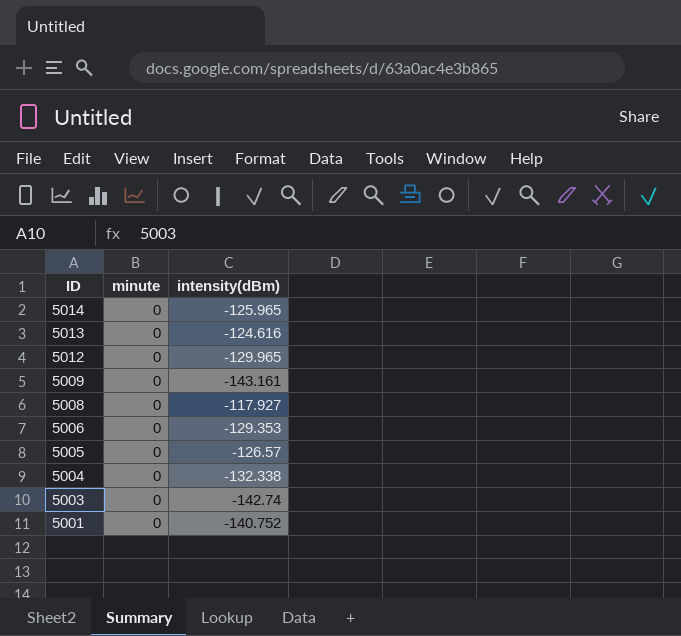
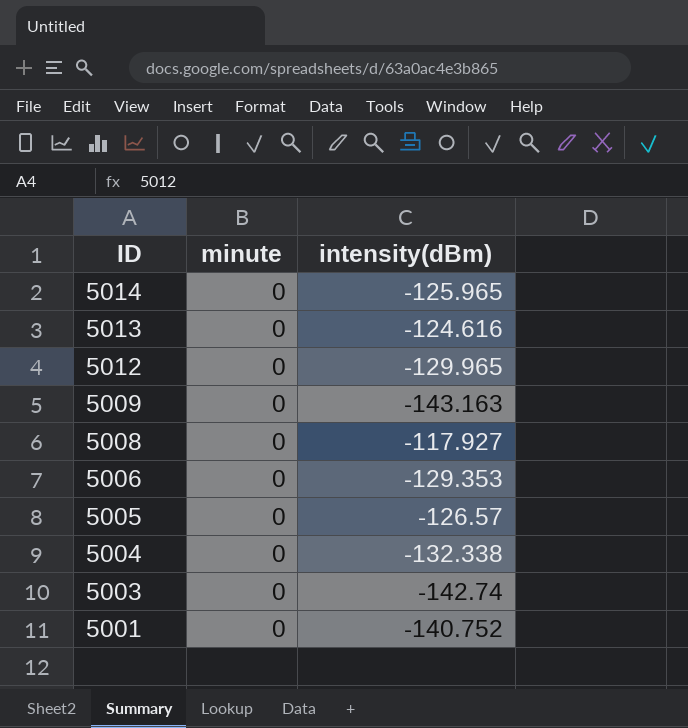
5009 | intensity(dBm): -143.161 -> -143.163

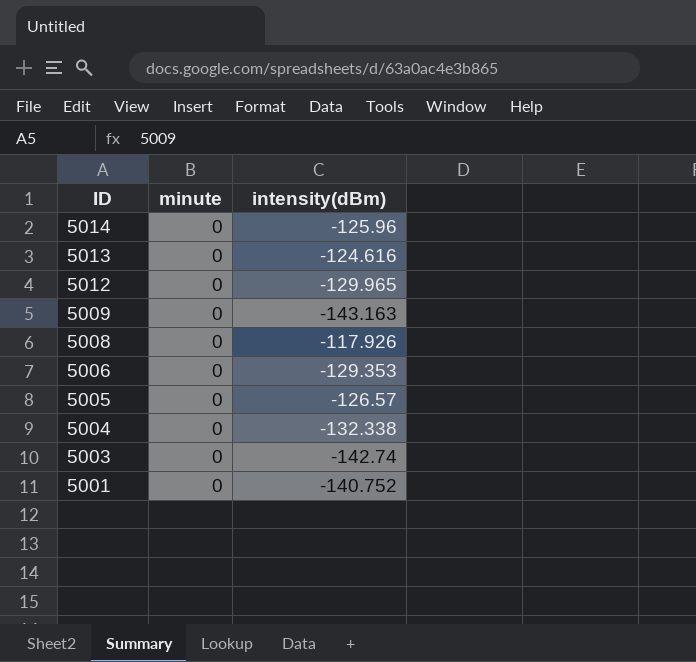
5014 | intensity(dBm): -125.965 -> -125.96
5008 | intensity(dBm): -117.927 -> -117.926

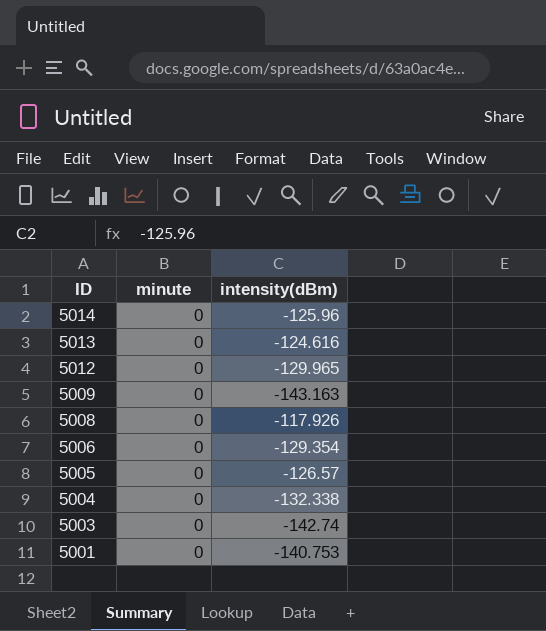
5006 | intensity(dBm): -129.353 -> -129.354
5001 | intensity(dBm): -140.752 -> -140.753

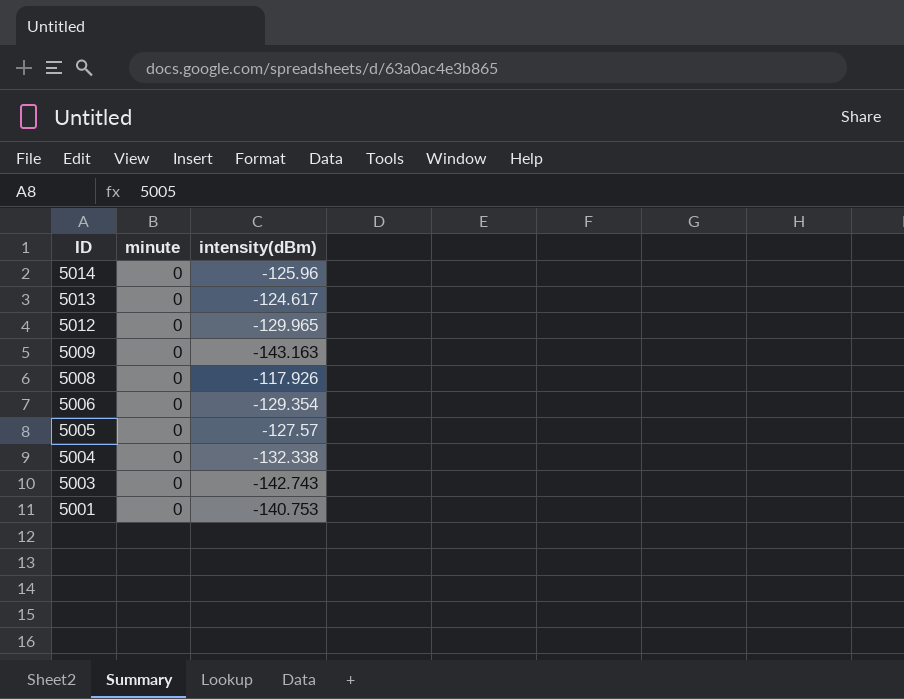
5013 | intensity(dBm): -124.616 -> -124.617
5005 | intensity(dBm): -126.57 -> -127.57
5003 | intensity(dBm): -142.74 -> -142.743

